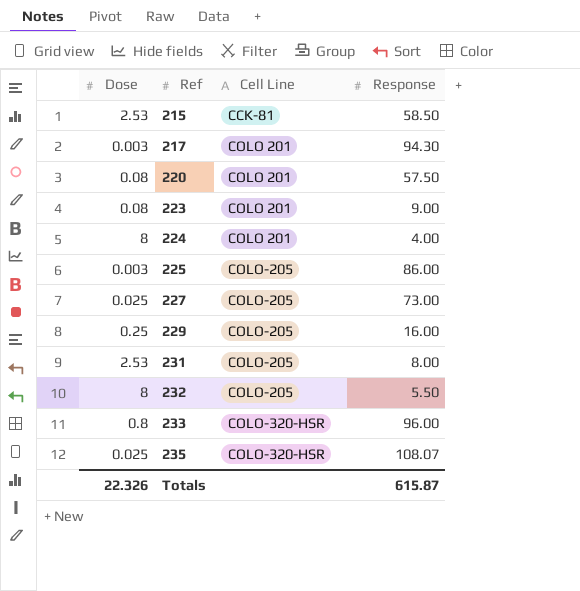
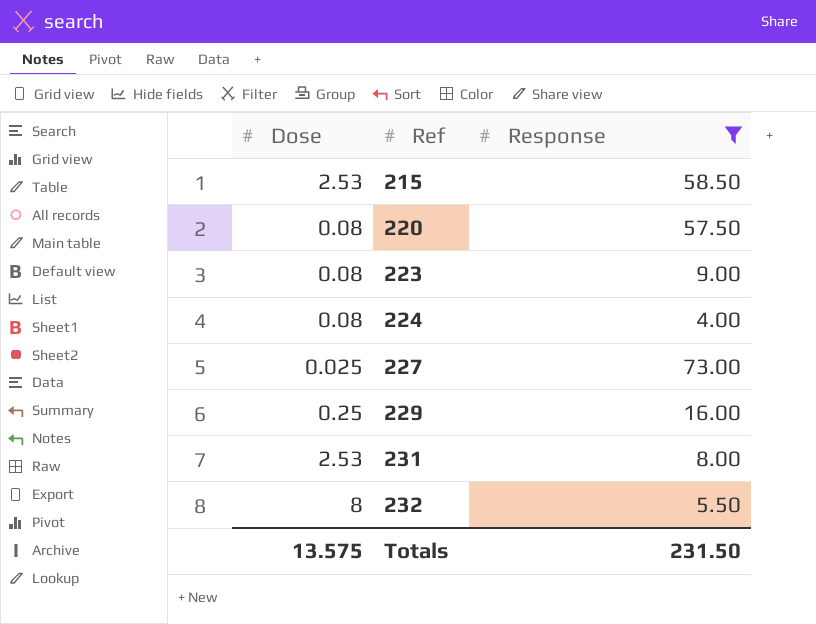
filter: none -> Response <= 73.00
column Cell Line | position: 3 -> none
224 | Dose: 8 -> 0.08
Totals | Dose: 22.326 -> 13.575
Totals | Response: 615.87 -> 231.50

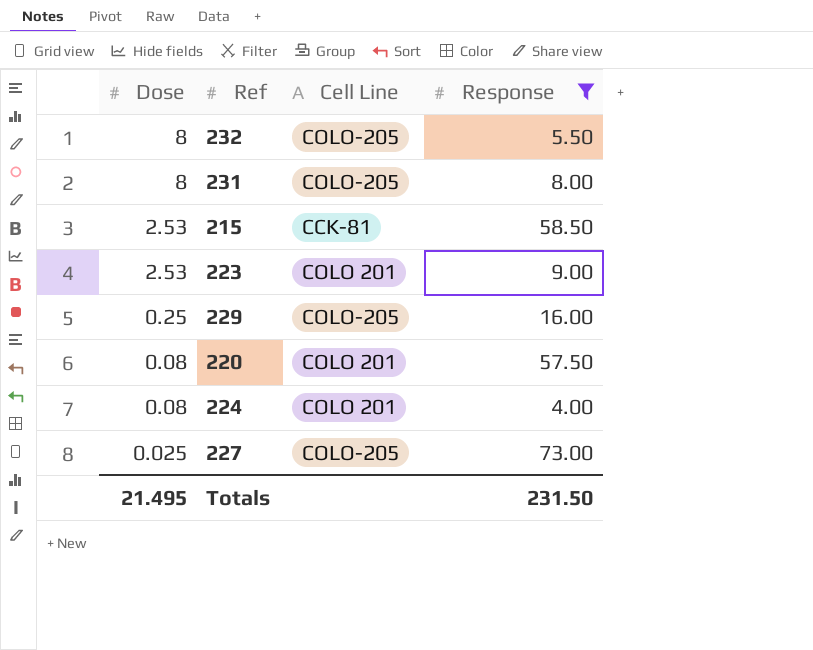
row order: Ref ascending -> Dose descending
column Cell Line | position: none -> 3
231 | Dose: 2.53 -> 8
223 | Dose: 0.08 -> 2.53
Totals | Dose: 13.575 -> 21.495

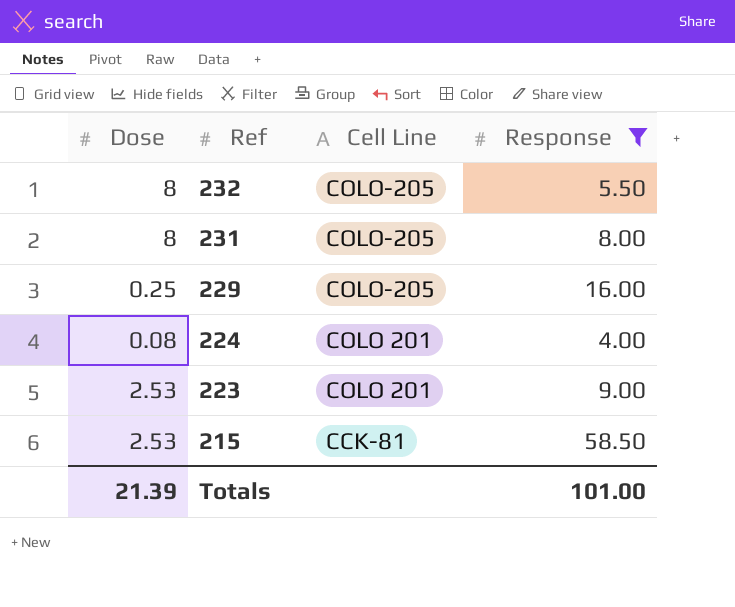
row order: Dose descending -> Ref descending
row 220: 0.08 | COLO 201 | 57.50 -> none
row 227: 0.025 | COLO-205 | 73.00 -> none
Totals | Dose: 21.495 -> 21.39
Totals | Response: 231.50 -> 101.00

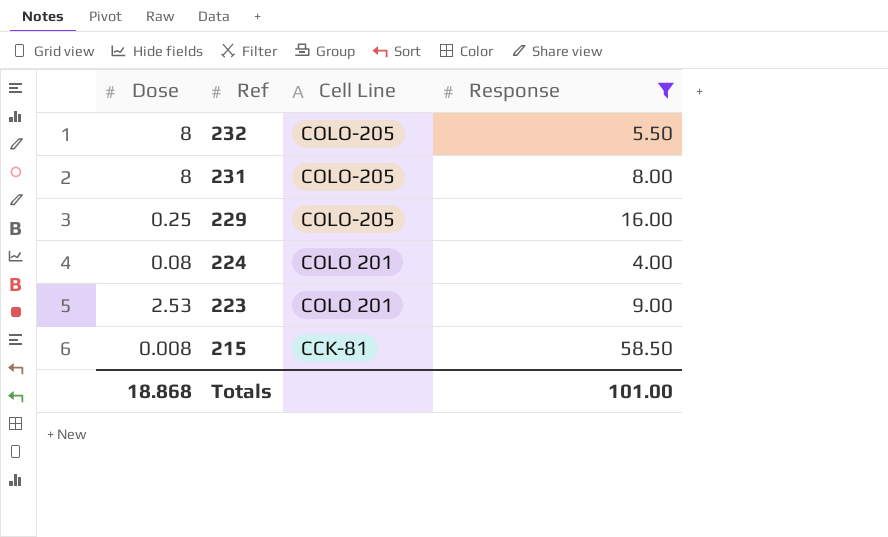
215 | Dose: 2.53 -> 0.008
Totals | Dose: 21.39 -> 18.868

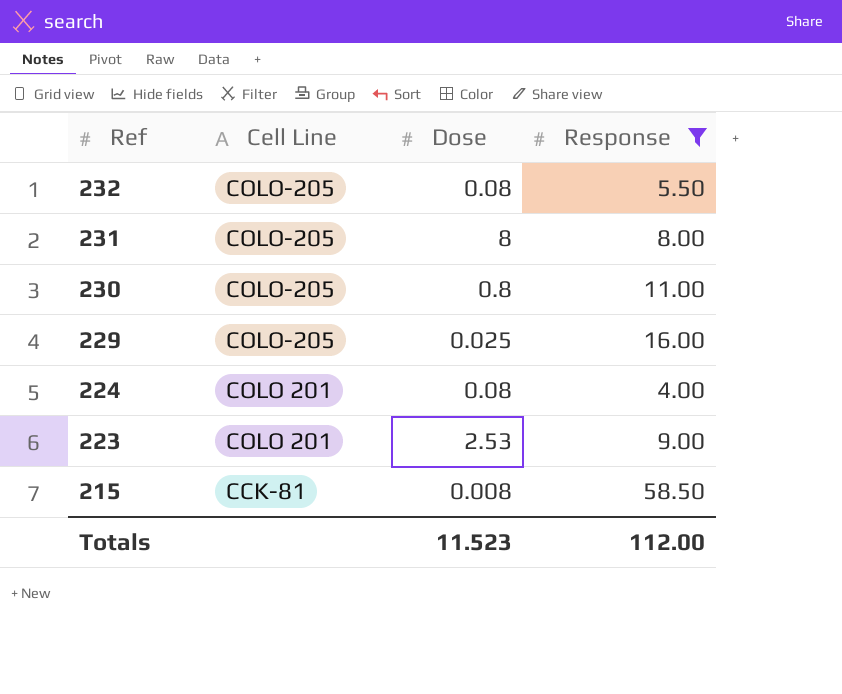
column Dose | position: 1 -> 3
232 | Dose: 8 -> 0.08
row 230: none -> COLO-205 | 0.8 | 11.00
229 | Dose: 0.25 -> 0.025
Totals | Dose: 18.868 -> 11.523
Totals | Response: 101.00 -> 112.00

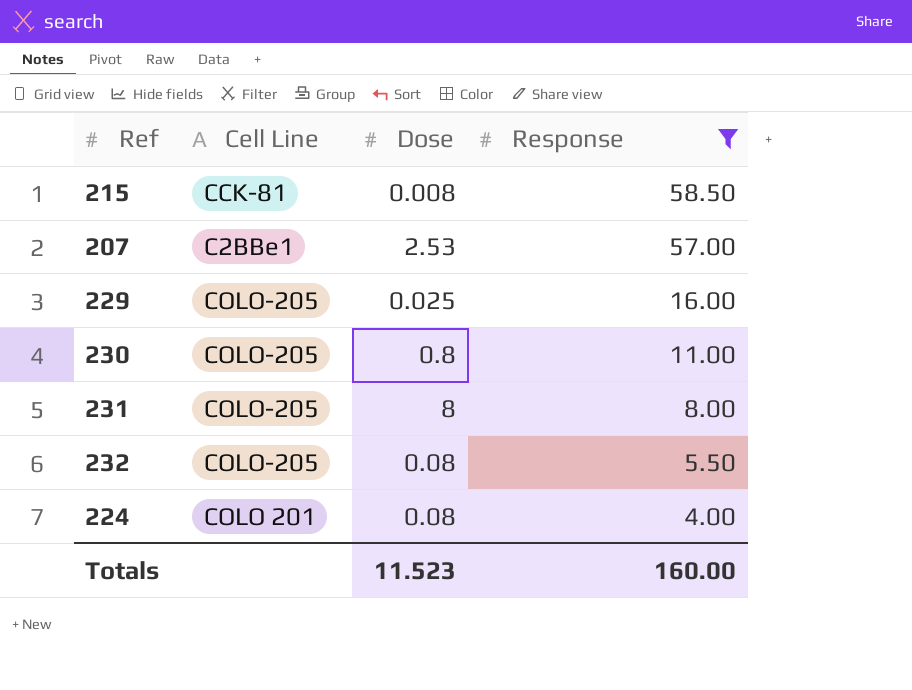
row order: Ref descending -> Response descending
row 223: COLO 201 | 2.53 | 9.00 -> none
row 207: none -> C2BBe1 | 2.53 | 57.00
Totals | Response: 112.00 -> 160.00

